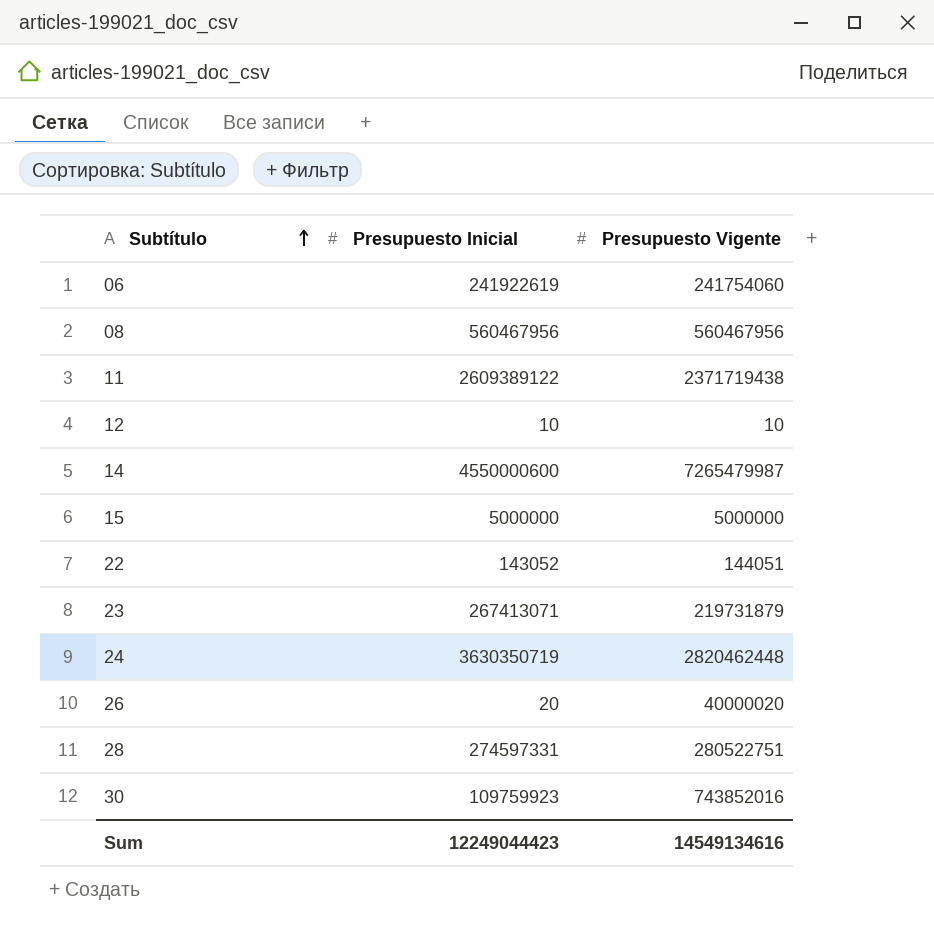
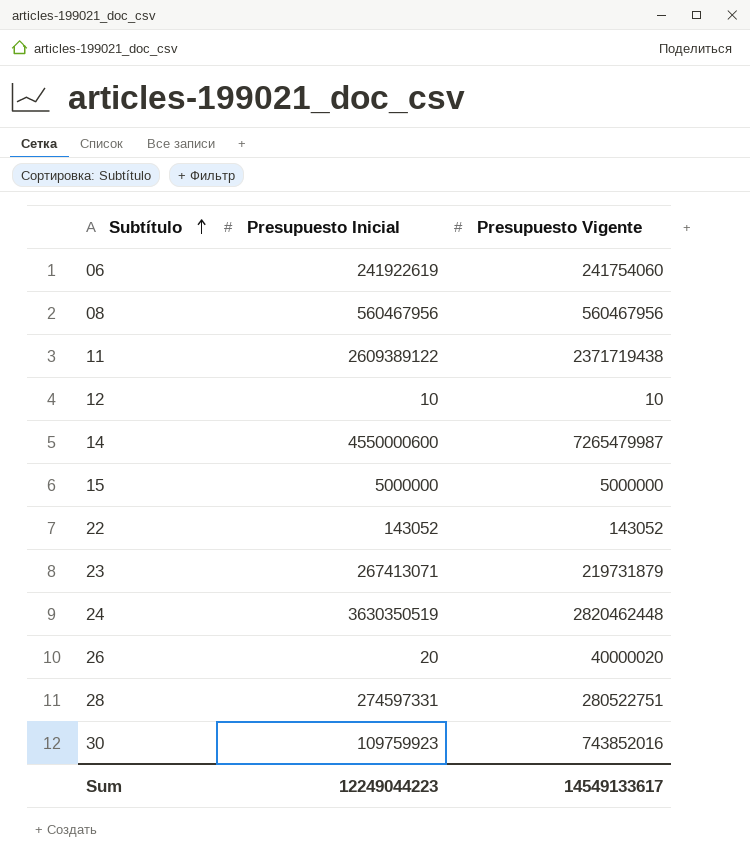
22 | Presupuesto Vigente: 144051 -> 143052
24 | Presupuesto Inicial: 3630350719 -> 3630350519
Sum | Presupuesto Inicial: 12249044423 -> 12249044223
Sum | Presupuesto Vigente: 14549134616 -> 14549133617

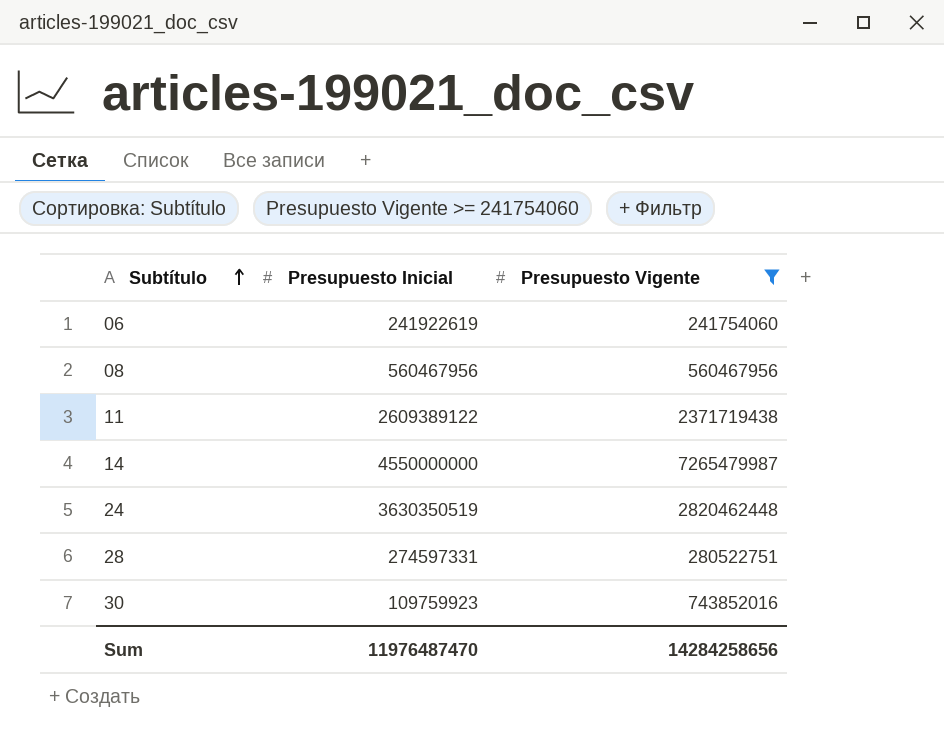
filter: none -> Presupuesto Vigente >= 241754060
14 | Presupuesto Inicial: 4550000600 -> 4550000000
Sum | Presupuesto Inicial: 12249044223 -> 11976487470
Sum | Presupuesto Vigente: 14549133617 -> 14284258656

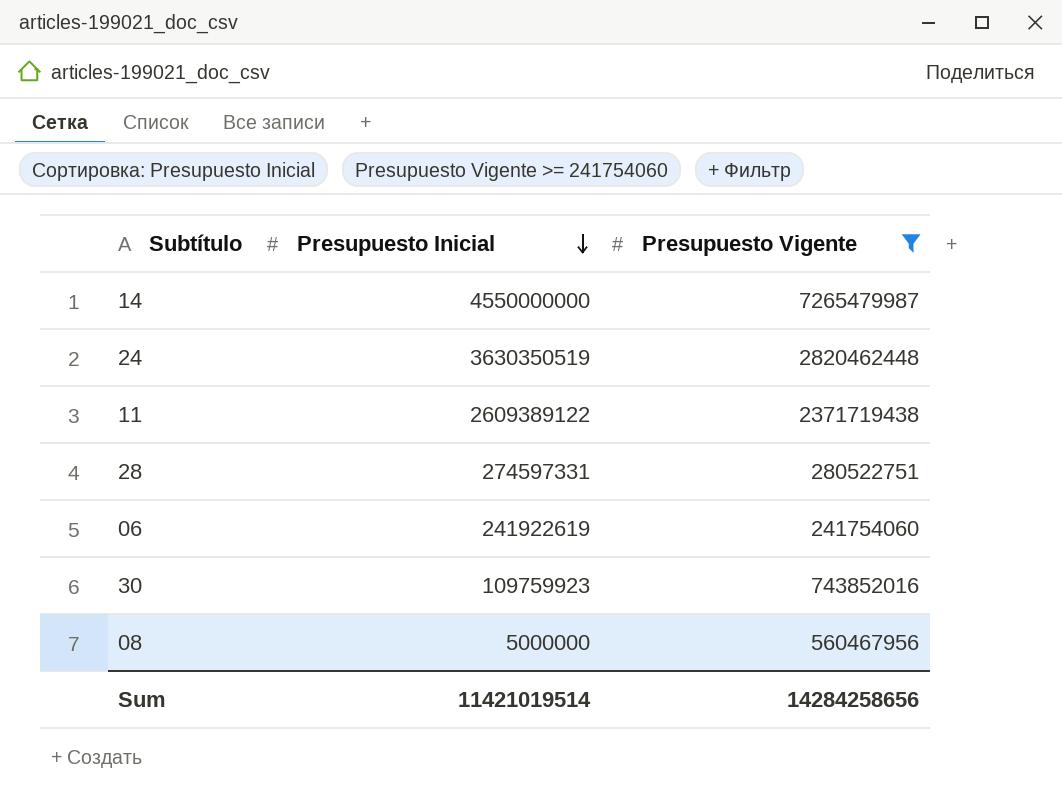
row order: Subtítulo ascending -> Presupuesto Inicial descending
08 | Presupuesto Inicial: 560467956 -> 5000000
Sum | Presupuesto Inicial: 11976487470 -> 11421019514

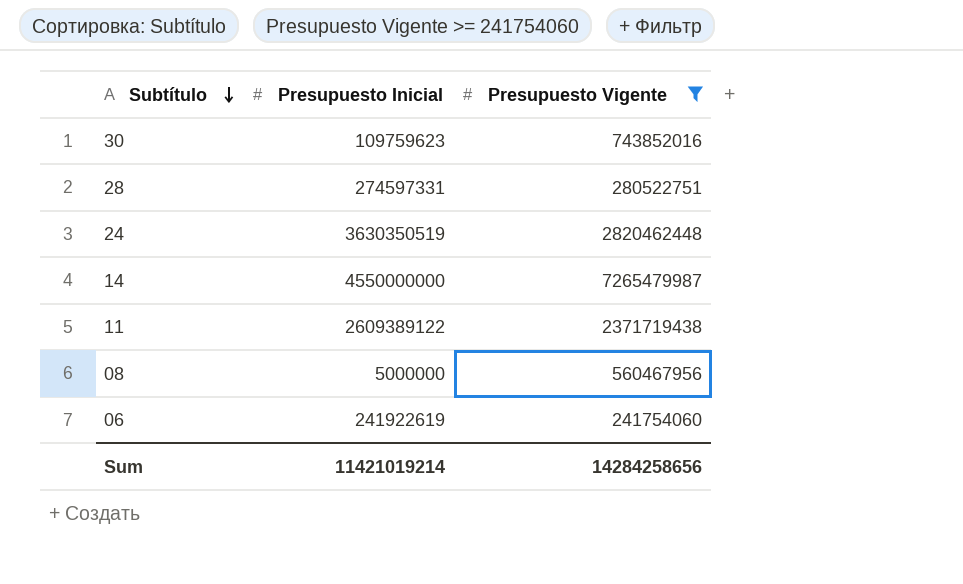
row order: Presupuesto Inicial descending -> Subtítulo descending
30 | Presupuesto Inicial: 109759923 -> 109759623
Sum | Presupuesto Inicial: 11421019514 -> 11421019214

